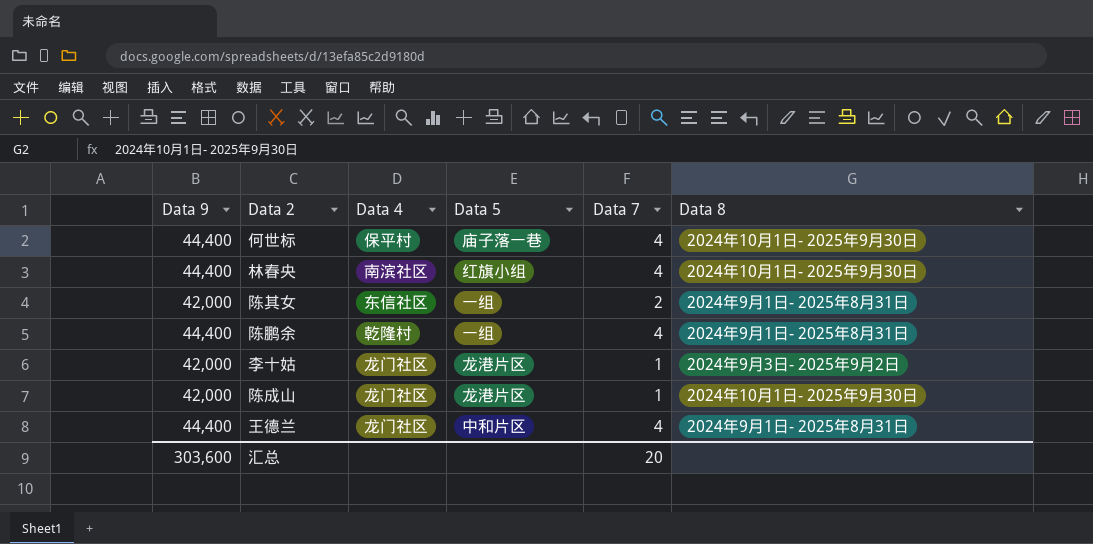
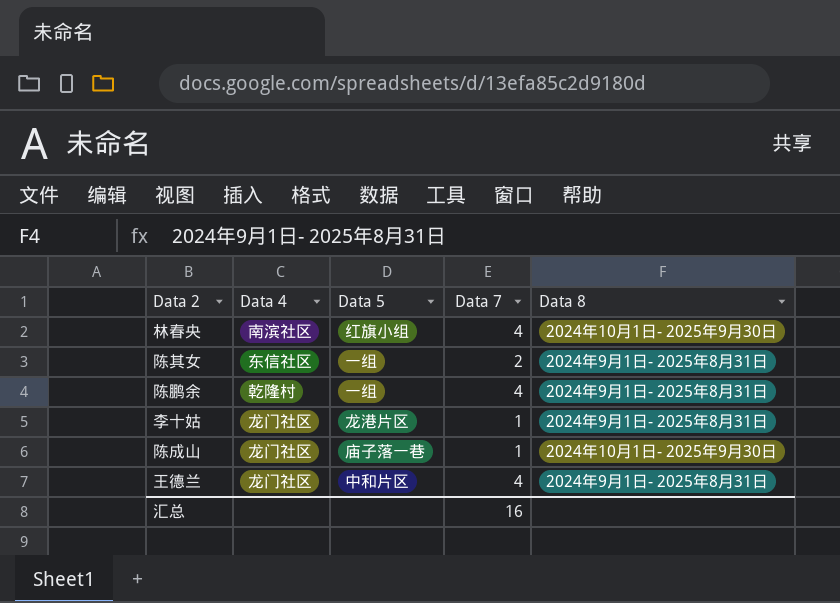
column Data 9 | position: 1 -> none
row 何世标: 44,400 | 保平村 | 庙子落一巷 | 4 | 2024年10月1日- 2025年9月30日 -> none
李十姑 | Data 8: 2024年9月3日- 2025年9月2日 -> 2024年9月1日- 2025年8月31日
陈成山 | Data 5: 龙港片区 -> 庙子落一巷
汇总 | Data 7: 20 -> 16

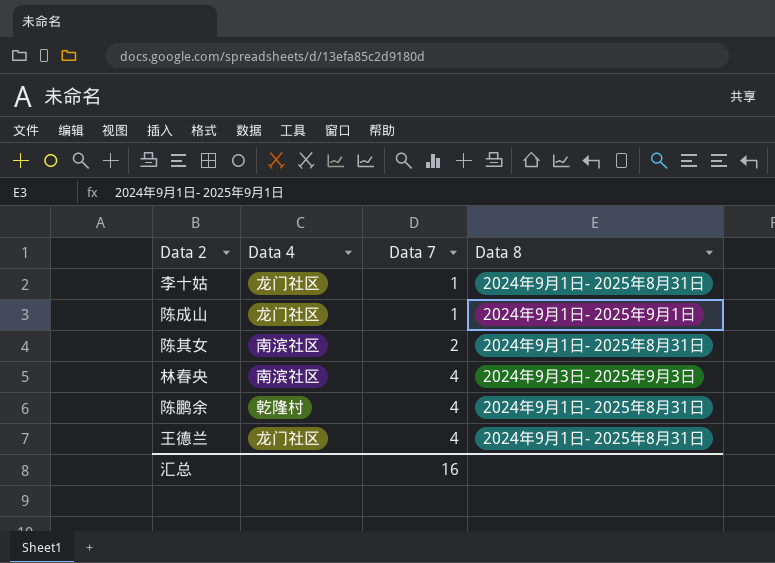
row order: none -> Data 7 ascending
column Data 5 | position: 3 -> none
陈成山 | Data 8: 2024年10月1日- 2025年9月30日 -> 2024年9月1日- 2025年9月1日
陈其女 | Data 4: 东信社区 -> 南滨社区
林春央 | Data 8: 2024年10月1日- 2025年9月30日 -> 2024年9月3日- 2025年9月3日

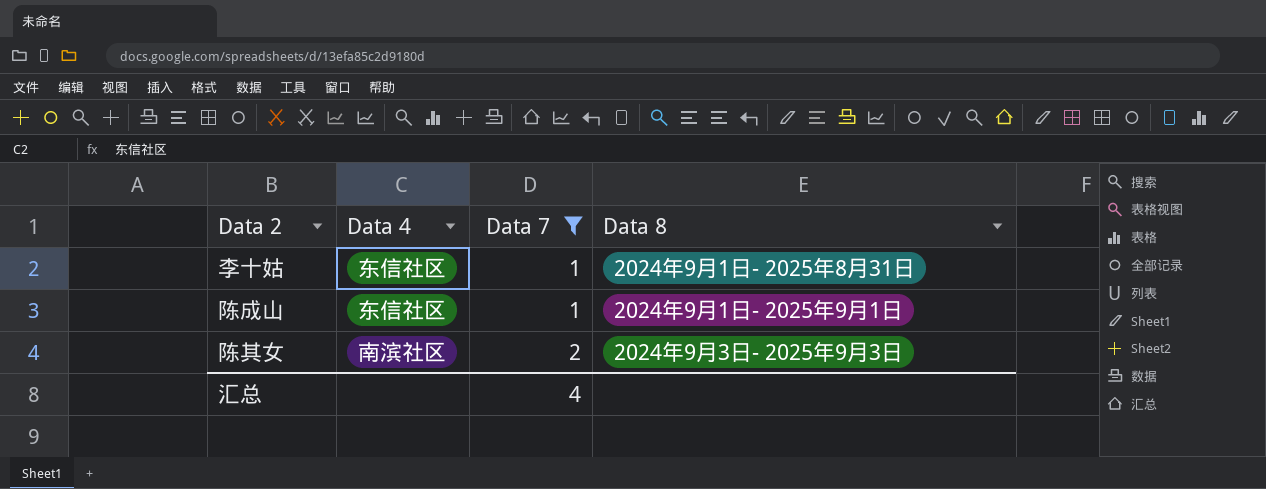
filter: none -> Data 7 != 4
李十姑 | Data 4: 龙门社区 -> 东信社区
陈成山 | Data 4: 龙门社区 -> 东信社区
陈其女 | Data 8: 2024年9月1日- 2025年8月31日 -> 2024年9月3日- 2025年9月3日
汇总 | Data 7: 16 -> 4

